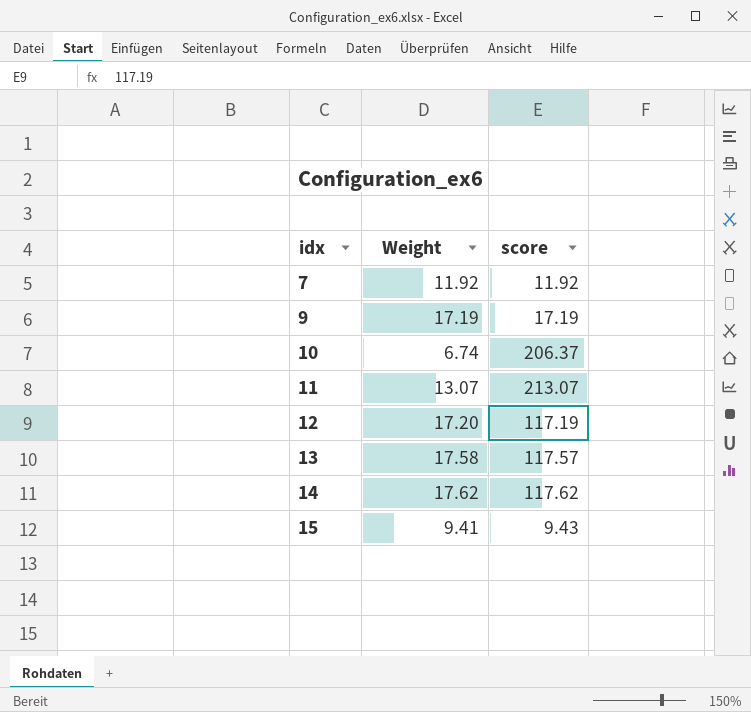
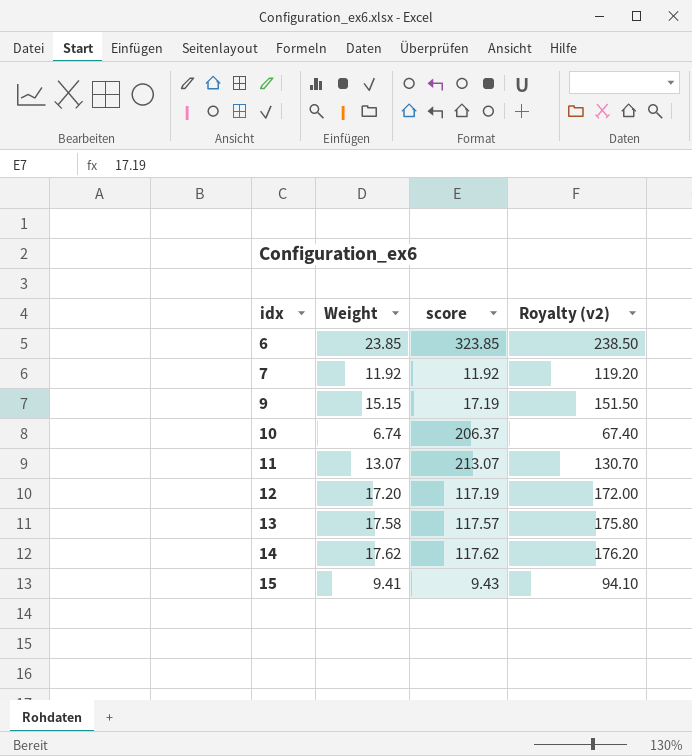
column Royalty (v2) | formula: none -> [Weight] * 10
row 6: none -> 23.85 | 323.85 | 238.50
9 | Weight: 17.19 -> 15.15

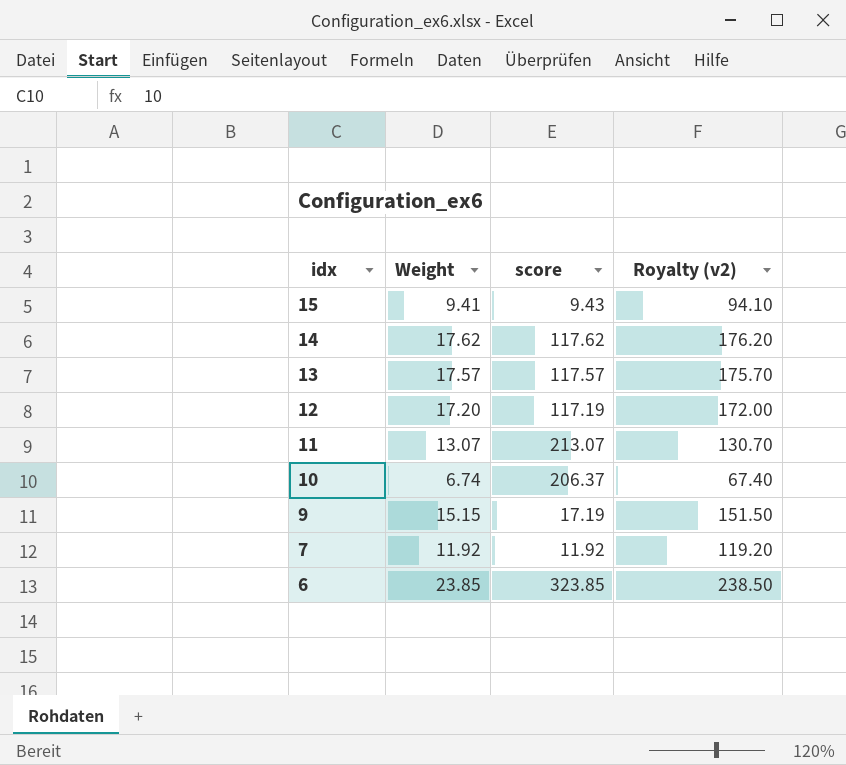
row order: idx ascending -> idx descending
13 | Weight: 17.58 -> 17.57
13 | Royalty (v2): 175.80 -> 175.70

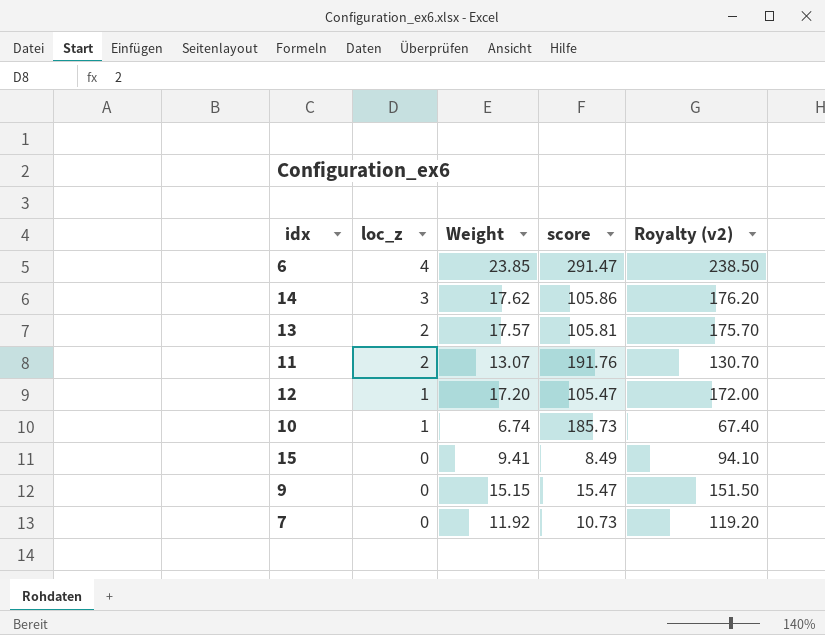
row order: idx descending -> loc_z descending
column loc_z | position: none -> 2
6 | score: 323.85 -> 291.47
14 | score: 117.62 -> 105.86
13 | score: 117.57 -> 105.81
11 | score: 213.07 -> 191.76
12 | score: 117.19 -> 105.47
10 | score: 206.37 -> 185.73
15 | score: 9.43 -> 8.49
9 | score: 17.19 -> 15.47
7 | score: 11.92 -> 10.73

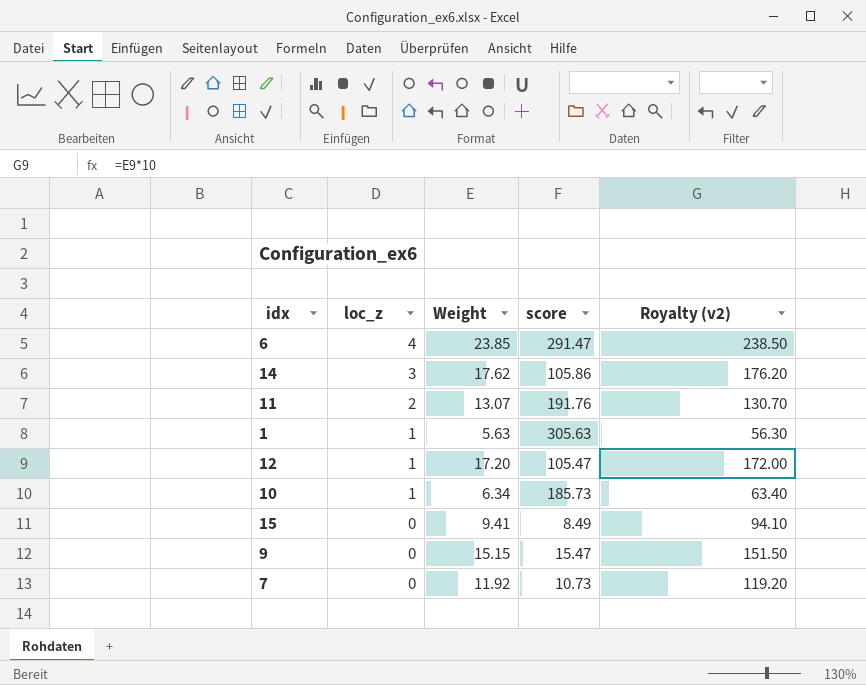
row 13: 2 | 17.57 | 105.81 | 175.70 -> none
row 1: none -> 1 | 5.63 | 305.63 | 56.30
10 | Weight: 6.74 -> 6.34
10 | Royalty (v2): 67.40 -> 63.40

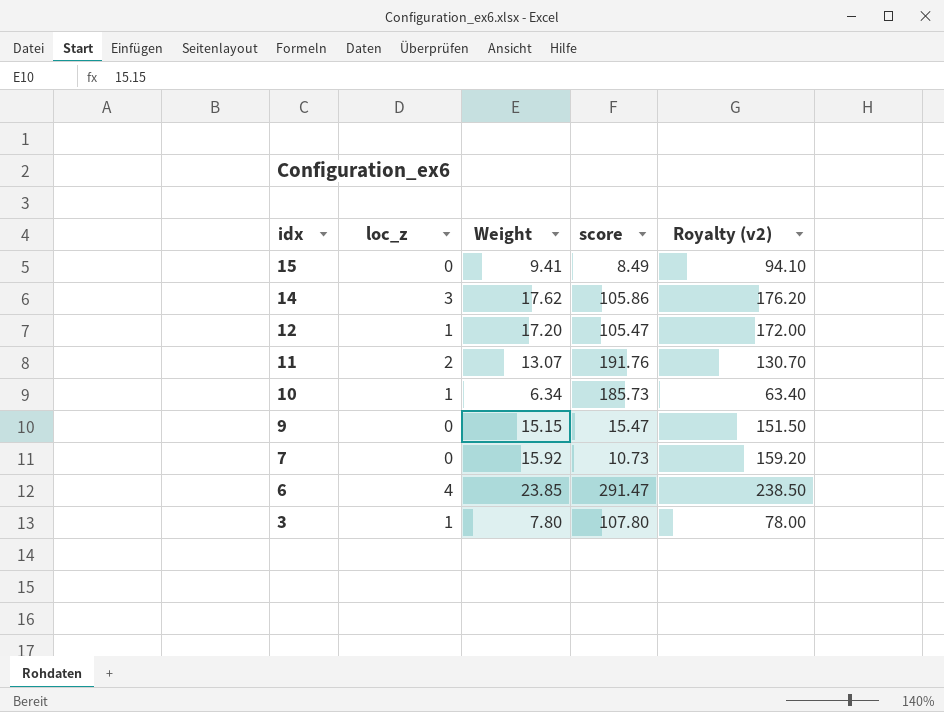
row order: loc_z descending -> idx descending
row 1: 1 | 5.63 | 305.63 | 56.30 -> none
7 | Weight: 11.92 -> 15.92
7 | Royalty (v2): 119.20 -> 159.20
row 3: none -> 1 | 7.80 | 107.80 | 78.00

